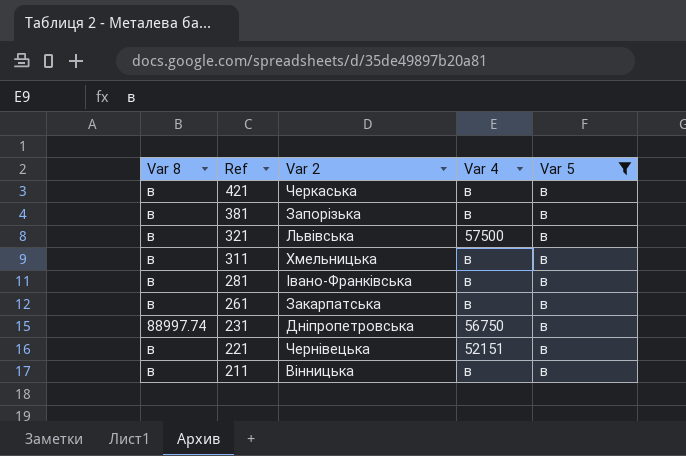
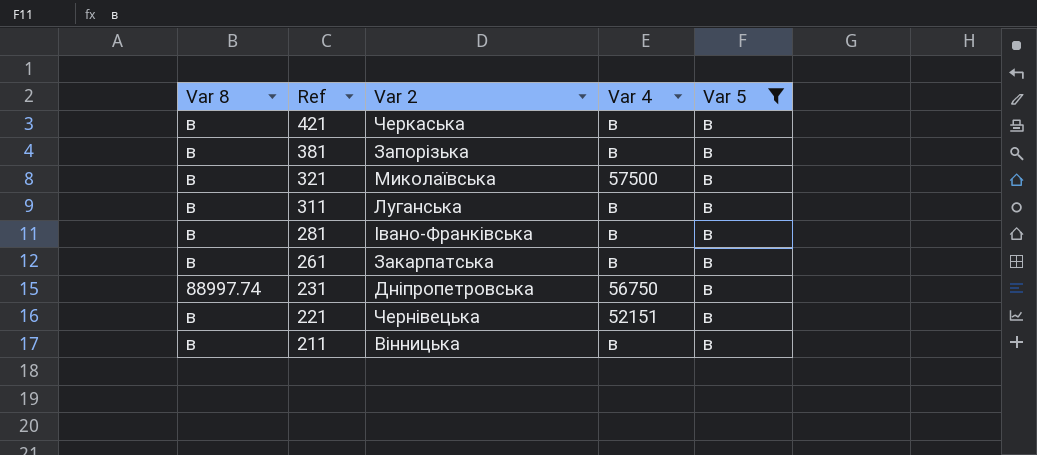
321 | Var 2: Львівська -> Миколаївська
311 | Var 2: Хмельницька -> Луганська

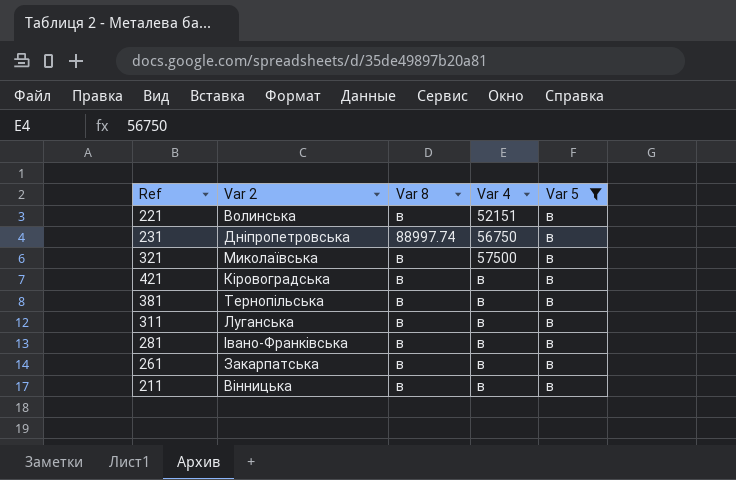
row order: Ref descending -> Var 4 ascending
column Var 8 | position: 1 -> 3
221 | Var 2: Чернівецька -> Волинська
421 | Var 2: Черкаська -> Кіровоградська
381 | Var 2: Запорізька -> Тернопільська

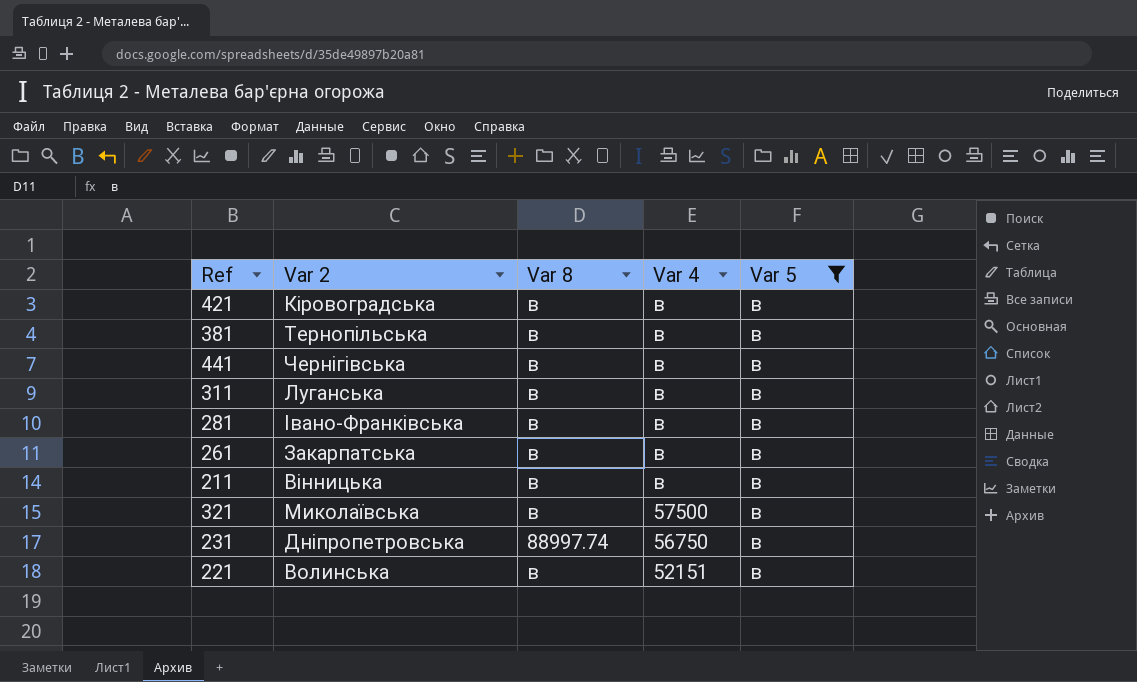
row order: Var 4 ascending -> Var 4 descending
row 441: none -> Чернігівська | в | в | в

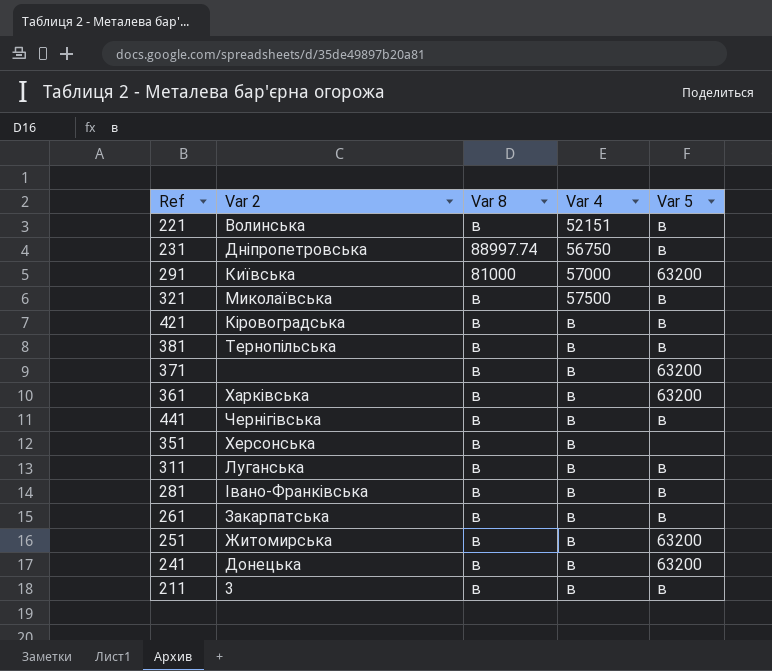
filter: Var 5 = в -> none
row order: Var 4 descending -> Var 4 ascending
211 | Var 2: Вінницька -> 3

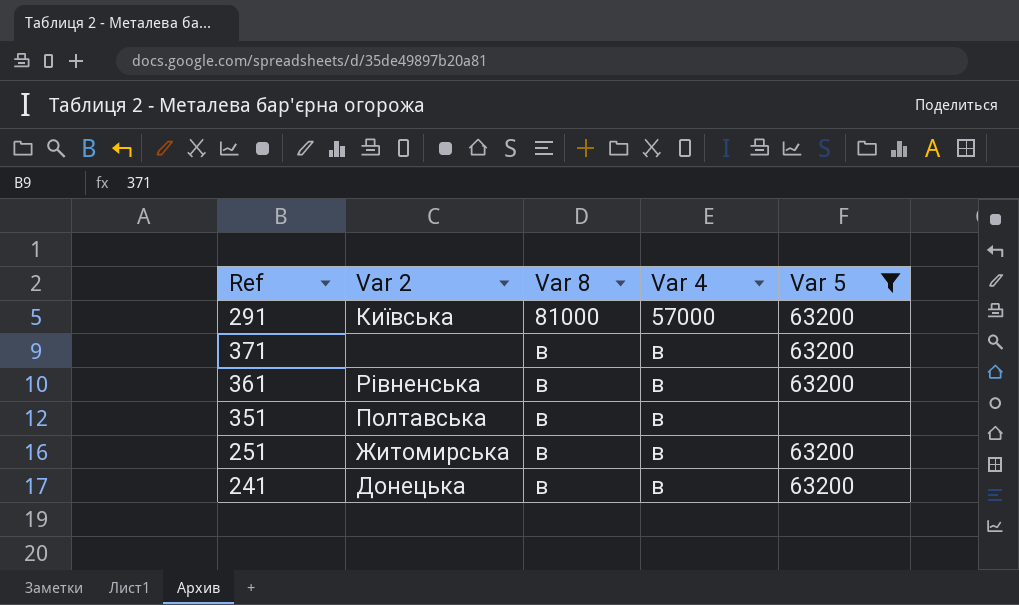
filter: none -> Var 5 != в
361 | Var 2: Харківська -> Рівненська
351 | Var 2: Херсонська -> Полтавська

